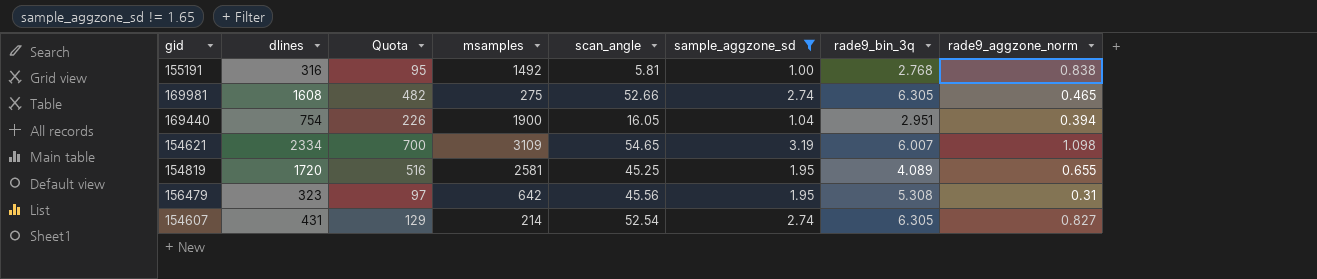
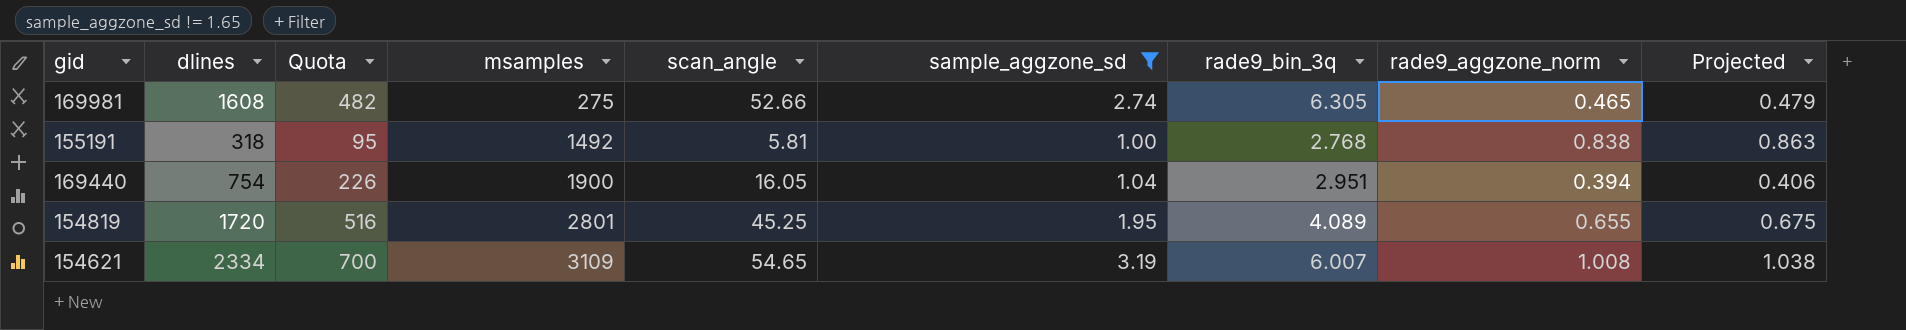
row order: none -> msamples ascending
column Projected | formula: none -> [rade9_aggzone_norm] * 1.03
row 156479: 323 | 97 | 642 | 45.56 | 1.95 | 5.308 | 0.31 -> none
row 154607: 431 | 129 | 214 | 52.54 | 2.74 | 6.305 | 0.827 -> none
155191 | dlines: 316 -> 318
154819 | msamples: 2581 -> 2801
154621 | rade9_aggzone_norm: 1.098 -> 1.008

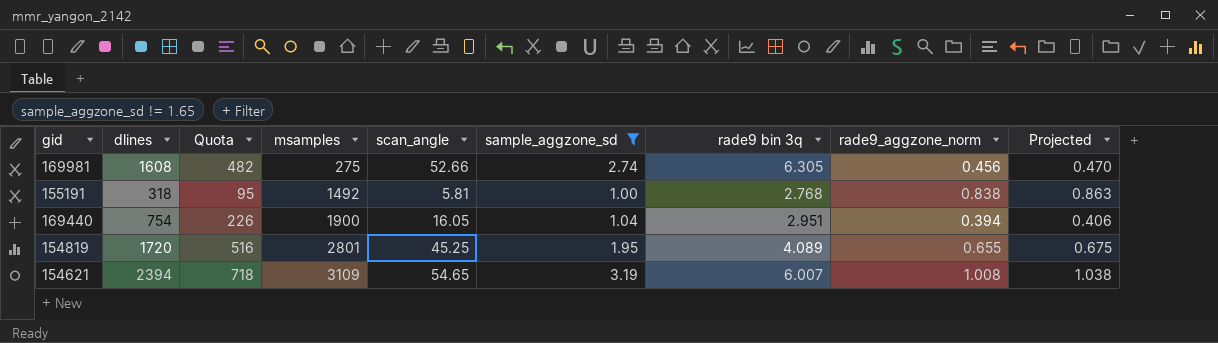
column name: rade9_bin_3q -> rade9 bin 3q
169981 | rade9_aggzone_norm: 0.465 -> 0.456
169981 | Projected: 0.479 -> 0.470
154621 | dlines: 2334 -> 2394
154621 | Quota: 700 -> 718

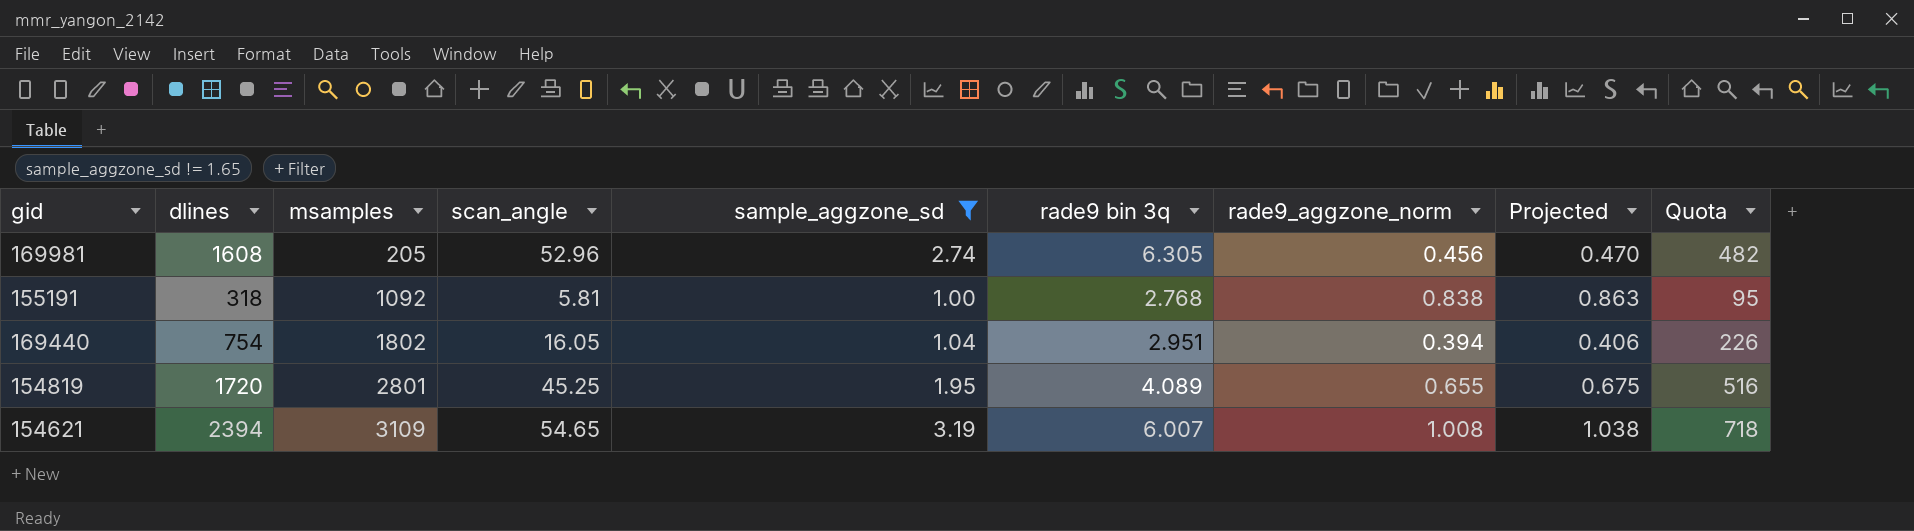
column Quota | position: 3 -> 9
169981 | msamples: 275 -> 205
169981 | scan_angle: 52.66 -> 52.96
155191 | msamples: 1492 -> 1092
169440 | msamples: 1900 -> 1802

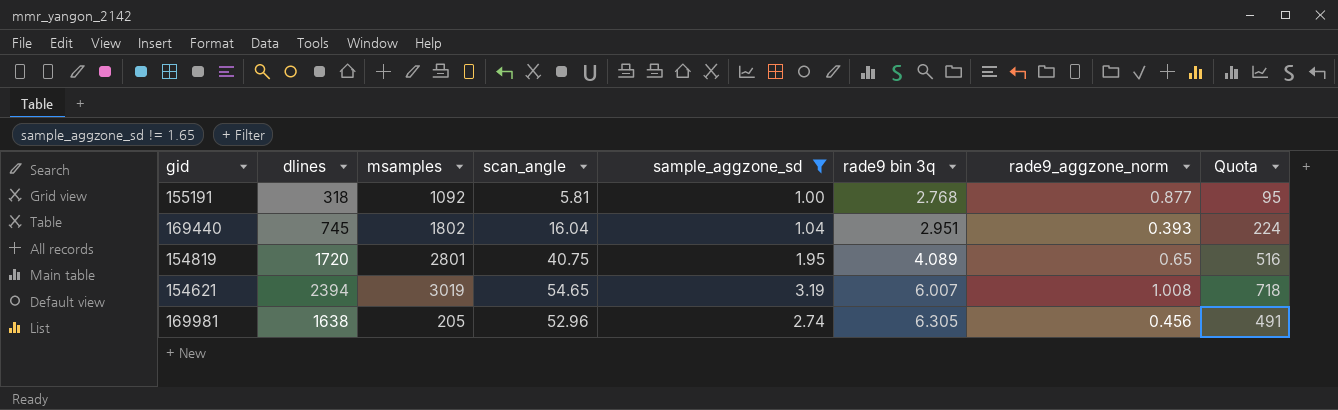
row order: msamples ascending -> rade9 bin 3q ascending
column Projected | formula: [rade9_aggzone_norm] * 1.03 -> none
155191 | rade9_aggzone_norm: 0.838 -> 0.877
169440 | dlines: 754 -> 745
169440 | scan_angle: 16.05 -> 16.04
169440 | rade9_aggzone_norm: 0.394 -> 0.393
169440 | Quota: 226 -> 224
154819 | scan_angle: 45.25 -> 40.75
154819 | rade9_aggzone_norm: 0.655 -> 0.65
154621 | msamples: 3109 -> 3019
169981 | dlines: 1608 -> 1638
169981 | Quota: 482 -> 491

